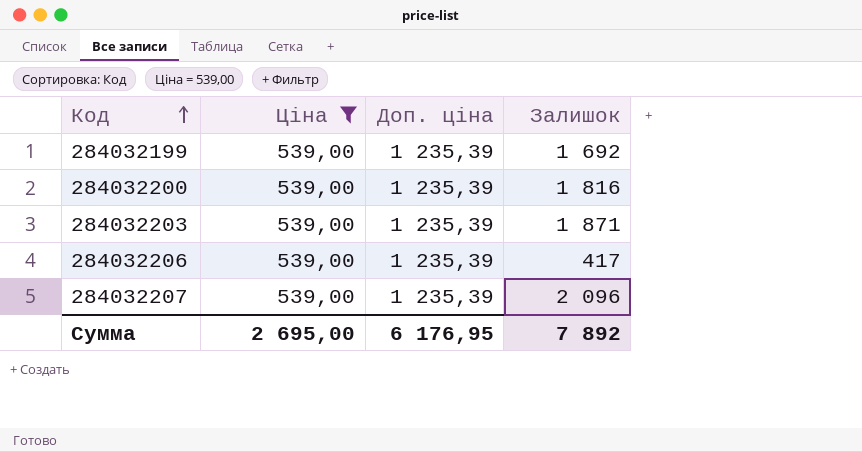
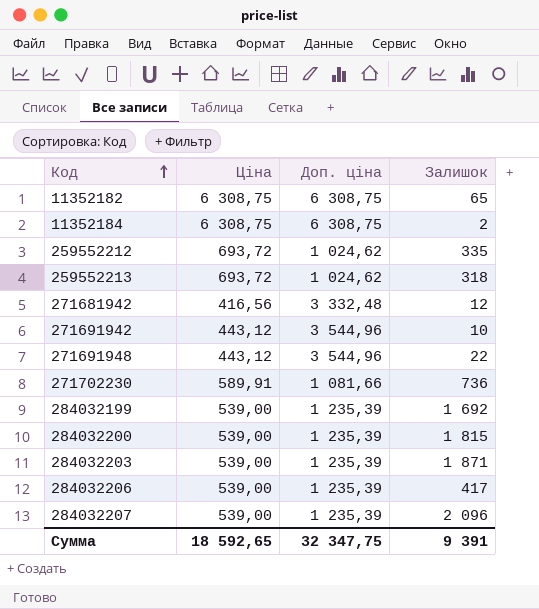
filter: Ціна = 539,00 -> none
284032200 | Залишок: 1 816 -> 1 815
Сумма | Ціна: 2 695,00 -> 18 592,65
Сумма | Доп. ціна: 6 176,95 -> 32 347,75
Сумма | Залишок: 7 892 -> 9 391

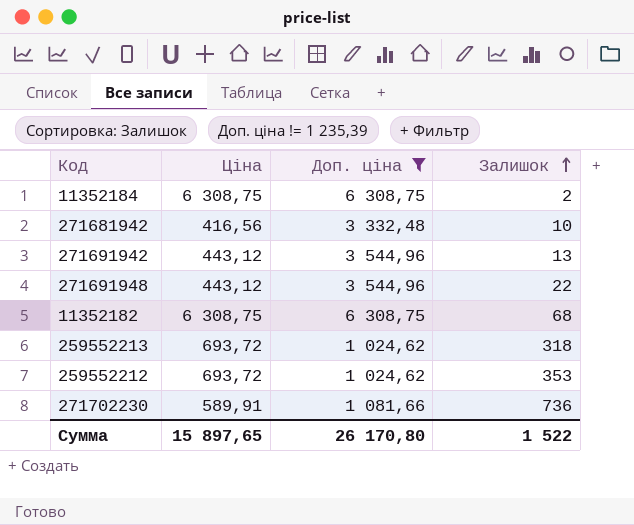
filter: none -> Доп. ціна != 1 235,39
row order: Код ascending -> Залишок ascending
271681942 | Залишок: 12 -> 10
271691942 | Залишок: 10 -> 13
11352182 | Залишок: 65 -> 68
259552212 | Залишок: 335 -> 353
Сумма | Ціна: 18 592,65 -> 15 897,65
Сумма | Доп. ціна: 32 347,75 -> 26 170,80
Сумма | Залишок: 9 391 -> 1 522

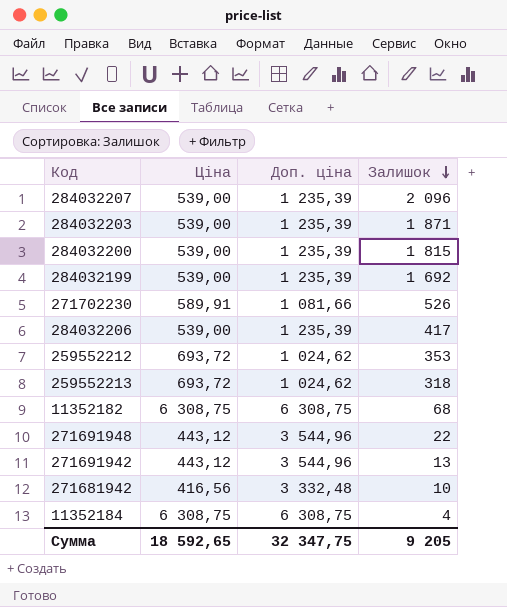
filter: Доп. ціна != 1 235,39 -> none
row order: Залишок ascending -> Залишок descending
271702230 | Залишок: 736 -> 526
11352184 | Залишок: 2 -> 4
Сумма | Ціна: 15 897,65 -> 18 592,65
Сумма | Доп. ціна: 26 170,80 -> 32 347,75
Сумма | Залишок: 1 522 -> 9 205

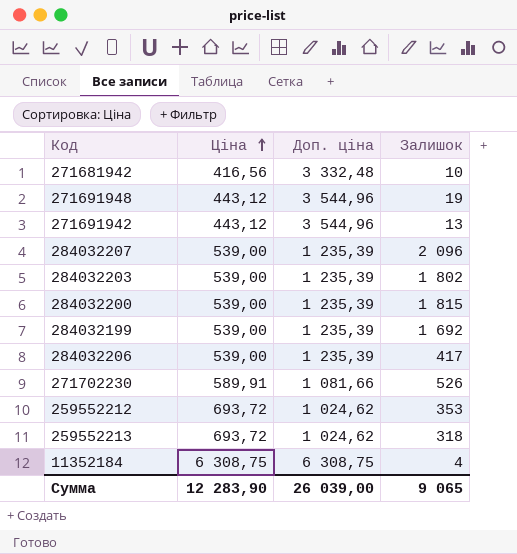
row order: Залишок descending -> Ціна ascending
row 11352182: 6 308,75 | 6 308,75 | 68 -> none
271691948 | Залишок: 22 -> 19
284032203 | Залишок: 1 871 -> 1 802
Сумма | Ціна: 18 592,65 -> 12 283,90
Сумма | Доп. ціна: 32 347,75 -> 26 039,00
Сумма | Залишок: 9 205 -> 9 065

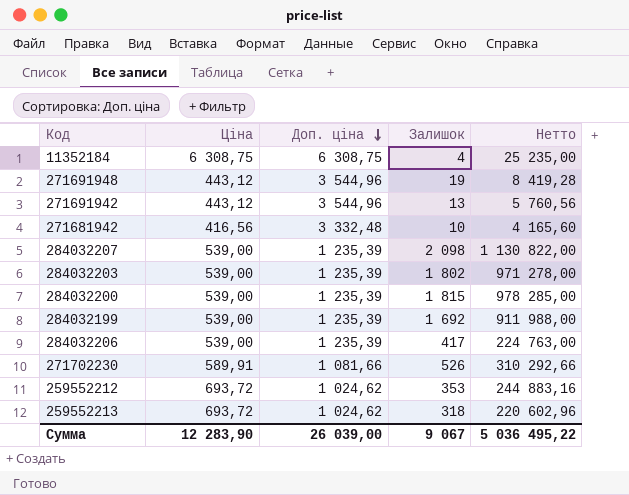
row order: Ціна ascending -> Доп. ціна descending
column Нетто | formula: none -> [Ціна] * [Залишок]
284032207 | Залишок: 2 096 -> 2 098
Сумма | Залишок: 9 065 -> 9 067

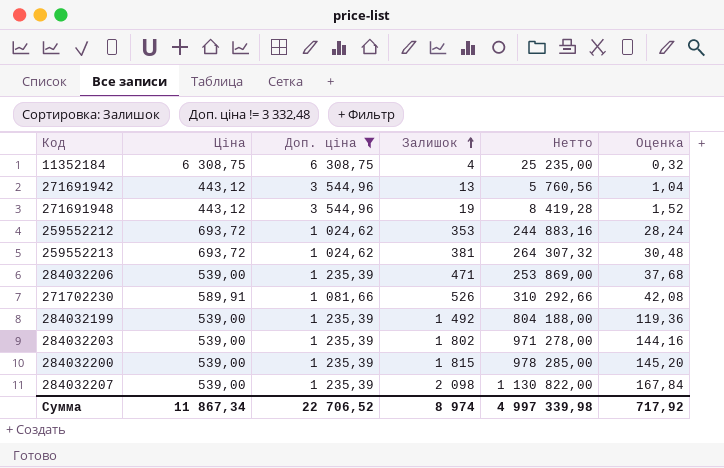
filter: none -> Доп. ціна != 3 332,48
row order: Доп. ціна descending -> Залишок ascending
column Оценка | formula: none -> [Залишок] * 0,08
259552213 | Залишок: 318 -> 381
259552213 | Нетто: 220 602,96 -> 264 307,32
284032206 | Залишок: 417 -> 471
284032206 | Нетто: 224 763,00 -> 253 869,00
284032199 | Залишок: 1 692 -> 1 492
284032199 | Нетто: 911 988,00 -> 804 188,00
Сумма | Ціна: 12 283,90 -> 11 867,34
Сумма | Доп. ціна: 26 039,00 -> 22 706,52
Сумма | Залишок: 9 067 -> 8 974
Сумма | Нетто: 5 036 495,22 -> 4 997 339,98

